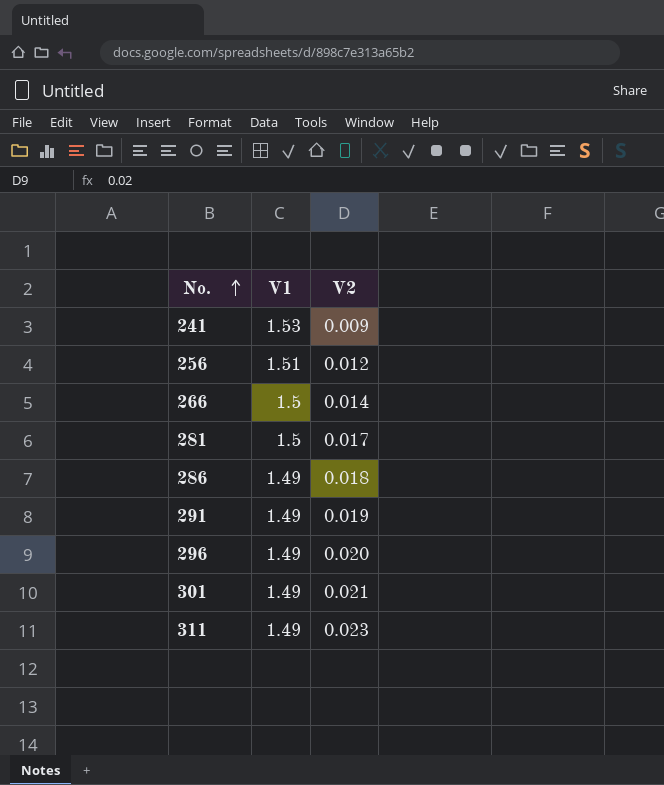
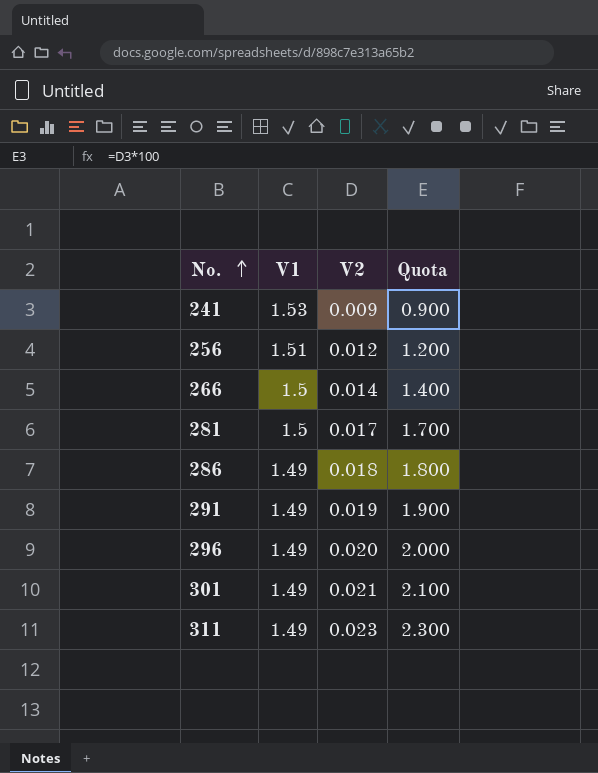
column Quota | formula: none -> [V2] * 100

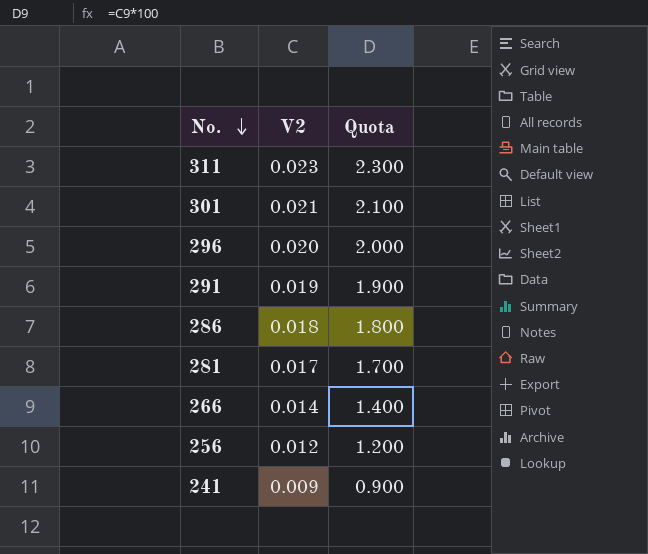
row order: No. ascending -> No. descending
column V1 | position: 2 -> none

